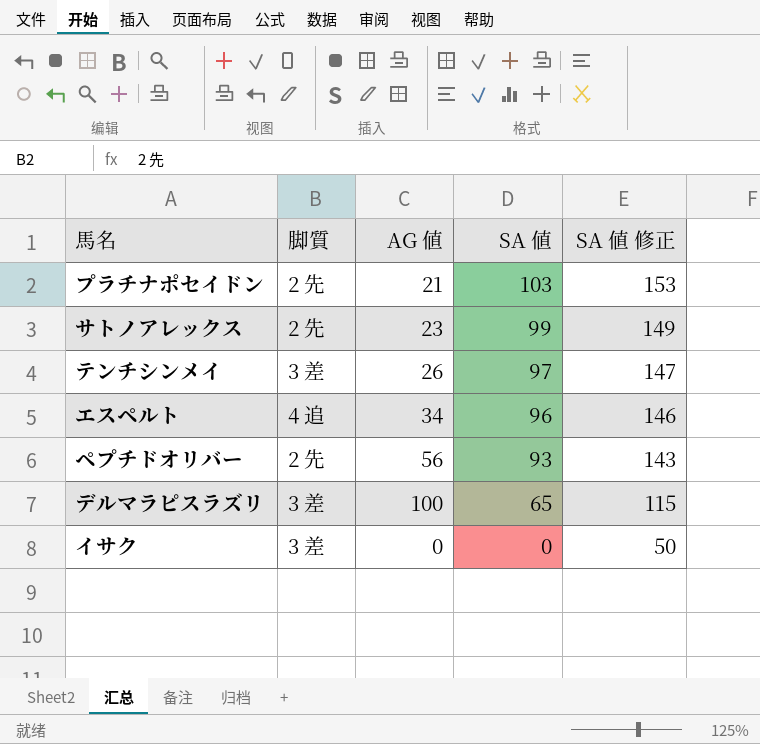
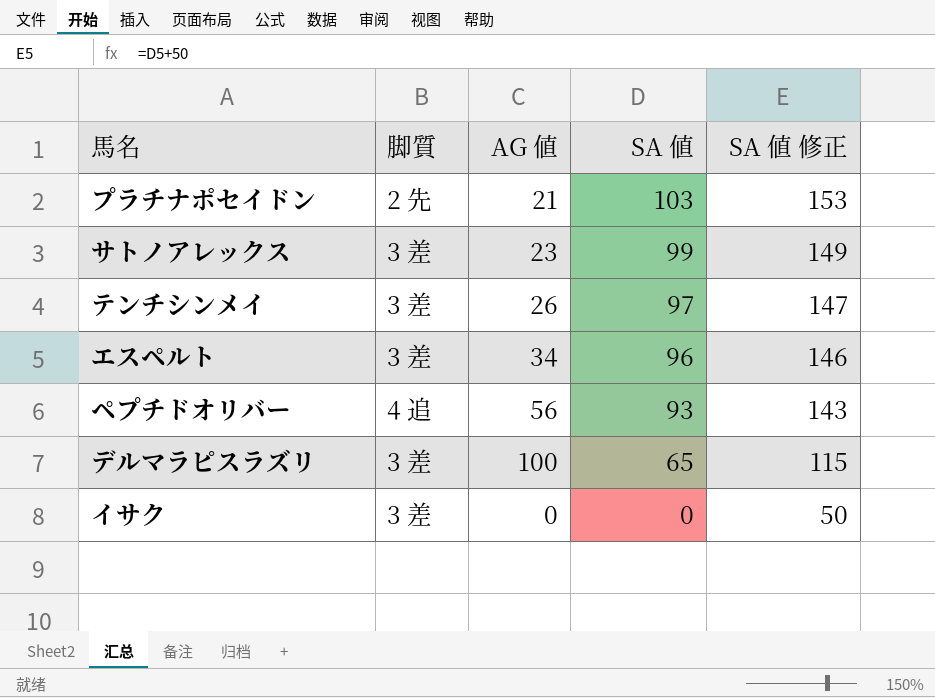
サトノアレックス | 脚質: 2 先 -> 3 差
エスペルト | 脚質: 4 追 -> 3 差
ペプチドオリバー | 脚質: 2 先 -> 4 追

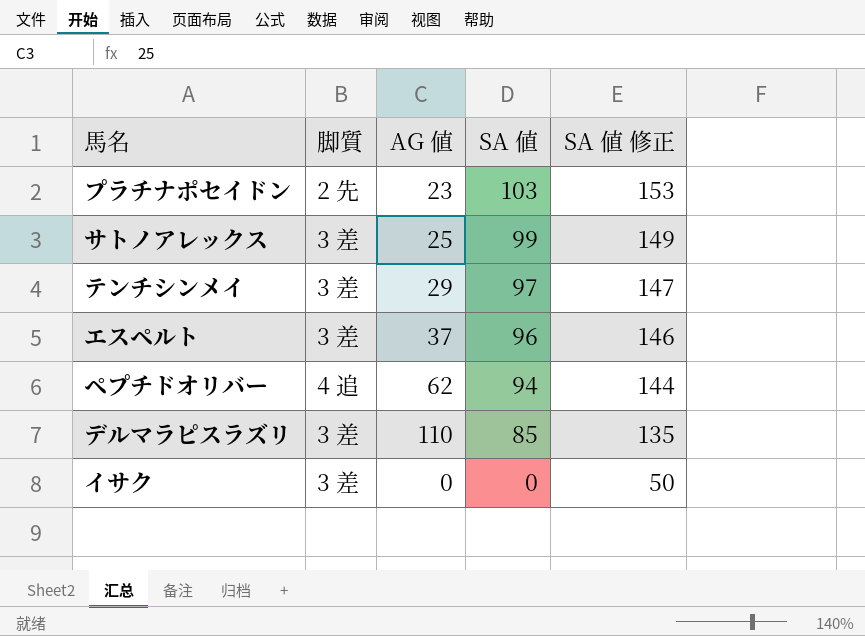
プラチナポセイドン | AG 値: 21 -> 23
サトノアレックス | AG 値: 23 -> 25
テンチシンメイ | AG 値: 26 -> 29
エスペルト | AG 値: 34 -> 37
ペプチドオリバー | AG 値: 56 -> 62
ペプチドオリバー | SA 値: 93 -> 94
ペプチドオリバー | SA 値 修正: 143 -> 144
デルマラピスラズリ | AG 値: 100 -> 110
デルマラピスラズリ | SA 値: 65 -> 85
デルマラピスラズリ | SA 値 修正: 115 -> 135

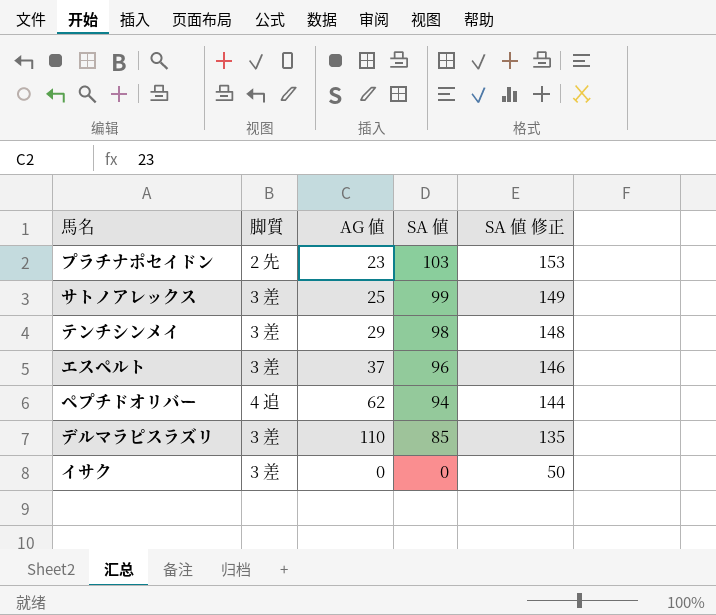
テンチシンメイ | SA 値: 97 -> 98
テンチシンメイ | SA 値 修正: 147 -> 148

